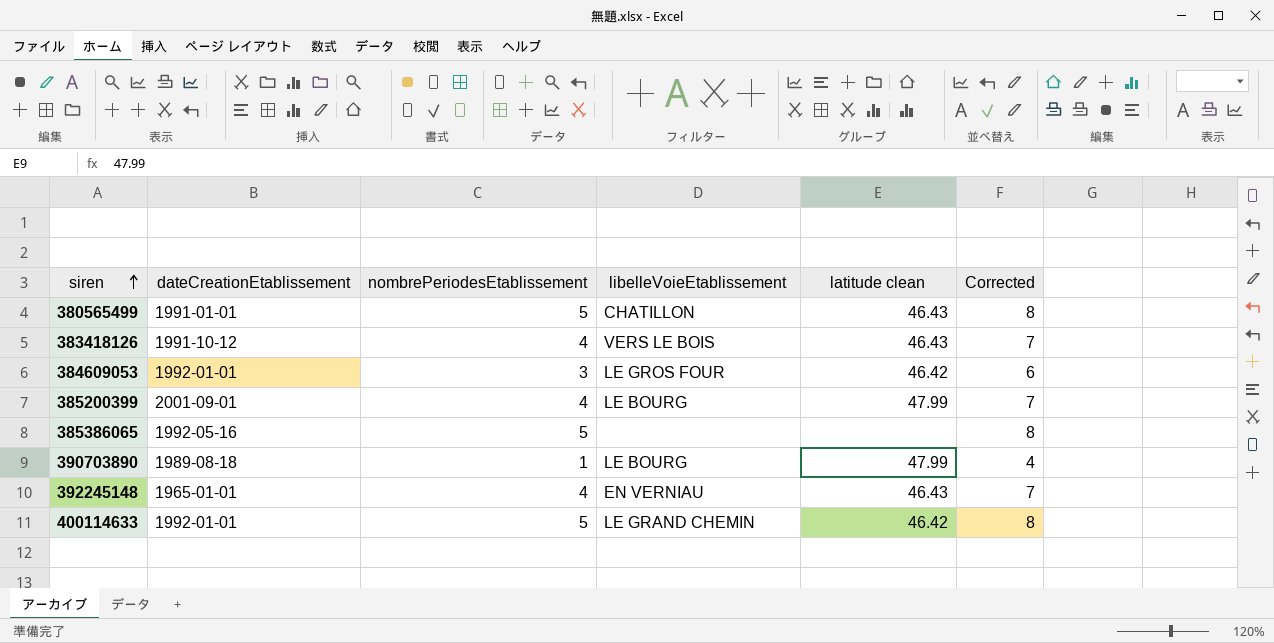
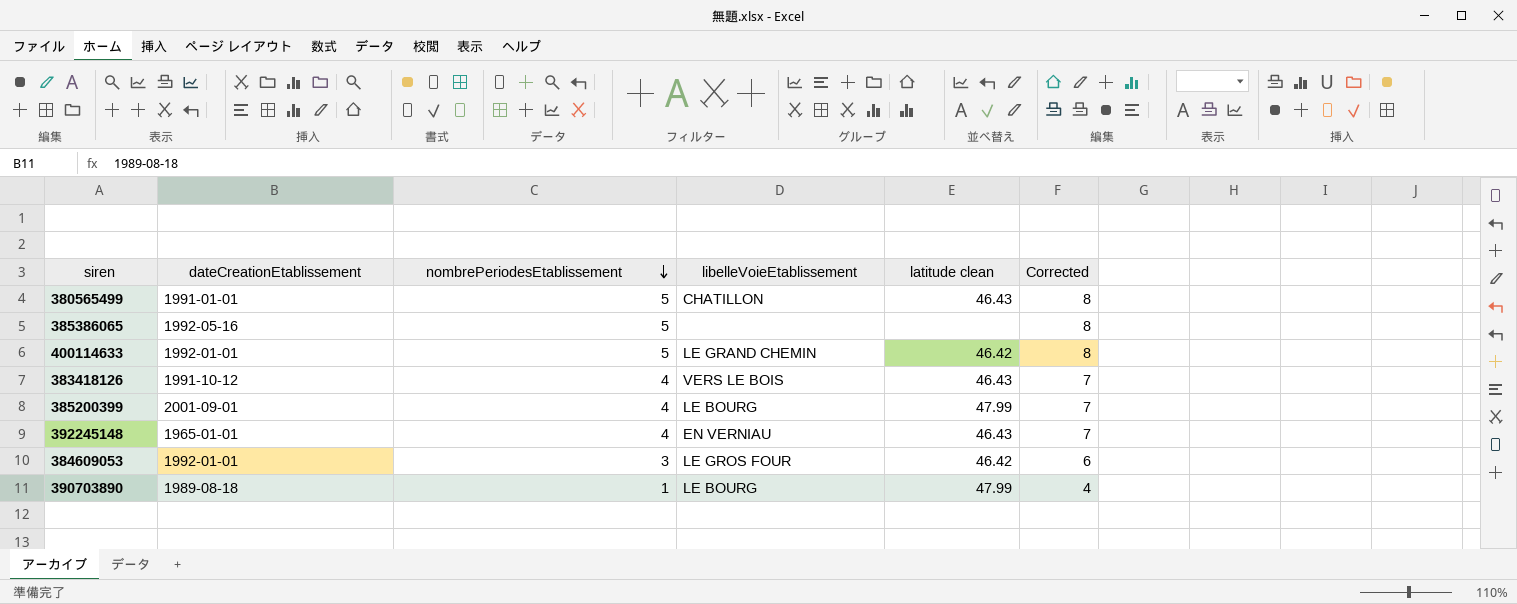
row order: siren ascending -> nombrePeriodesEtablissement descending

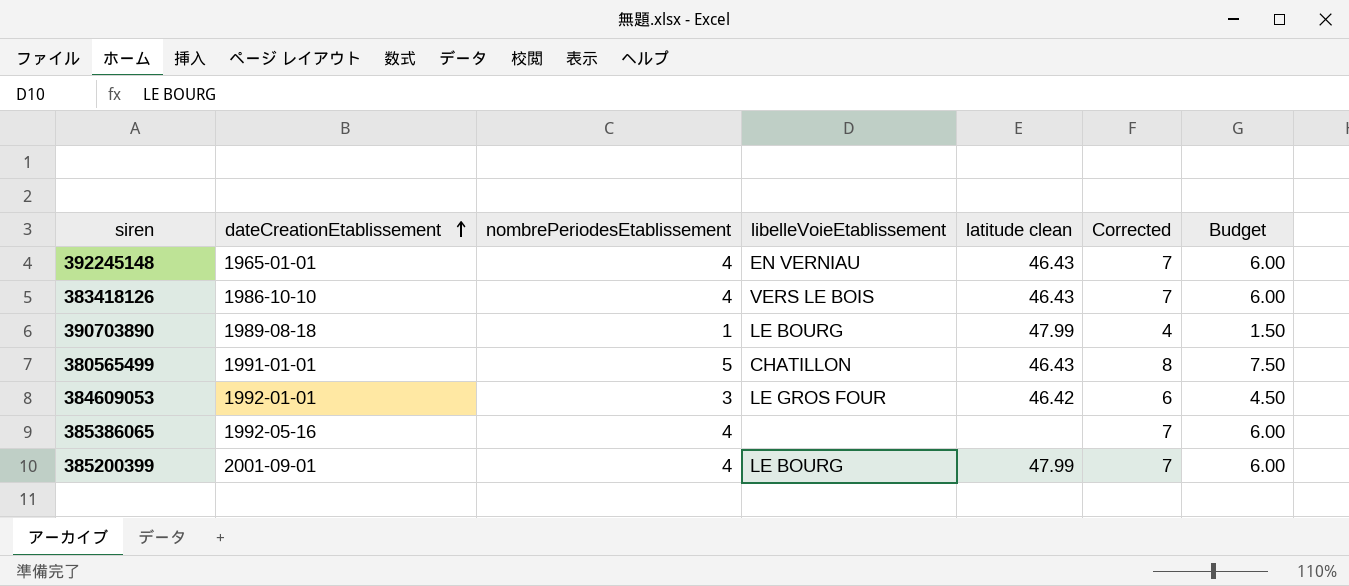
row order: nombrePeriodesEtablissement descending -> dateCreationEtablissement ascending
column Budget | formula: none -> [nombrePeriodesEtablissement] * 1.5
row 400114633: 1992-01-01 | 5 | LE GRAND CHEMIN | 46.42 | 8 -> none
383418126 | dateCreationEtablissement: 1991-10-12 -> 1986-10-10
385386065 | nombrePeriodesEtablissement: 5 -> 4
385386065 | Corrected: 8 -> 7

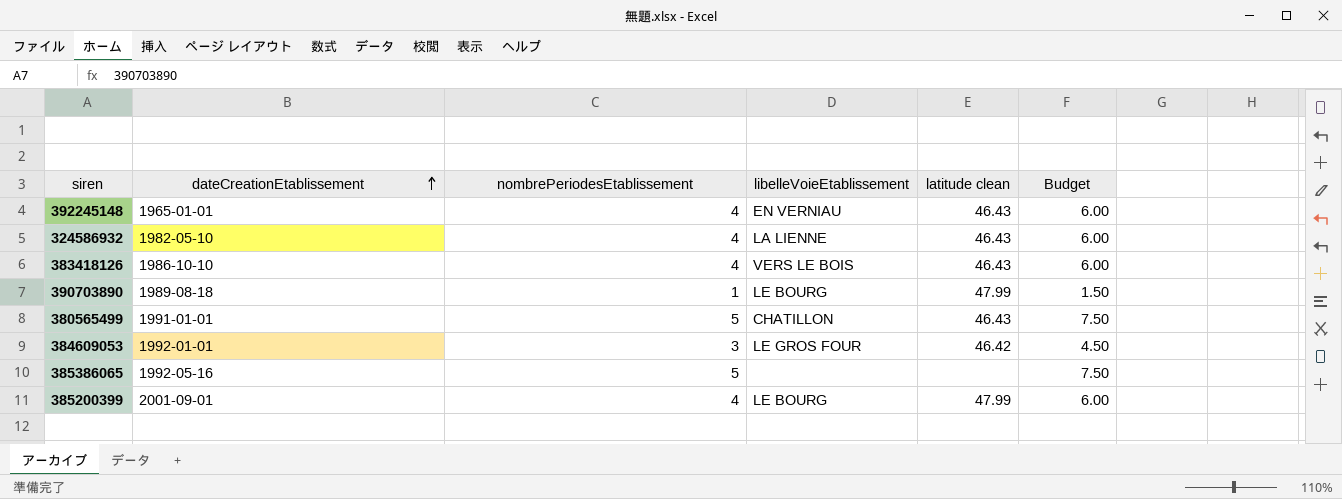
column Corrected | formula: [nombrePeriodesEtablissement] + 3 -> none
row 324586932: none -> 1982-05-10 | 4 | LA LIENNE | 46.43 | 6.00
385386065 | nombrePeriodesEtablissement: 4 -> 5
385386065 | Budget: 6.00 -> 7.50

